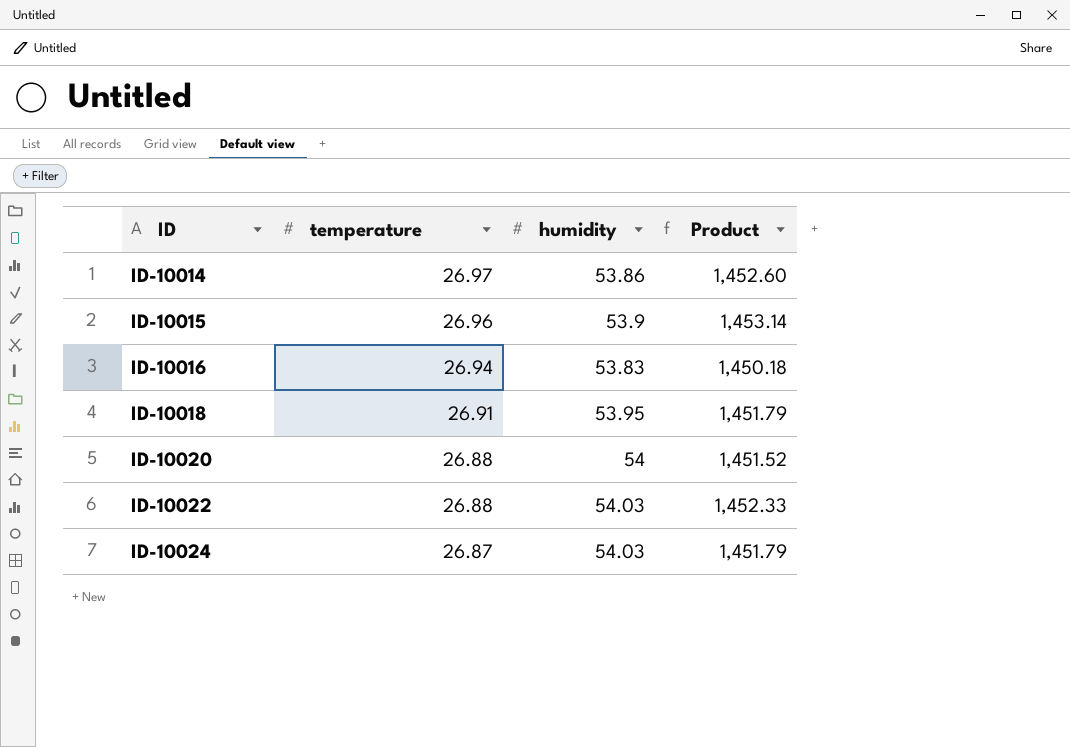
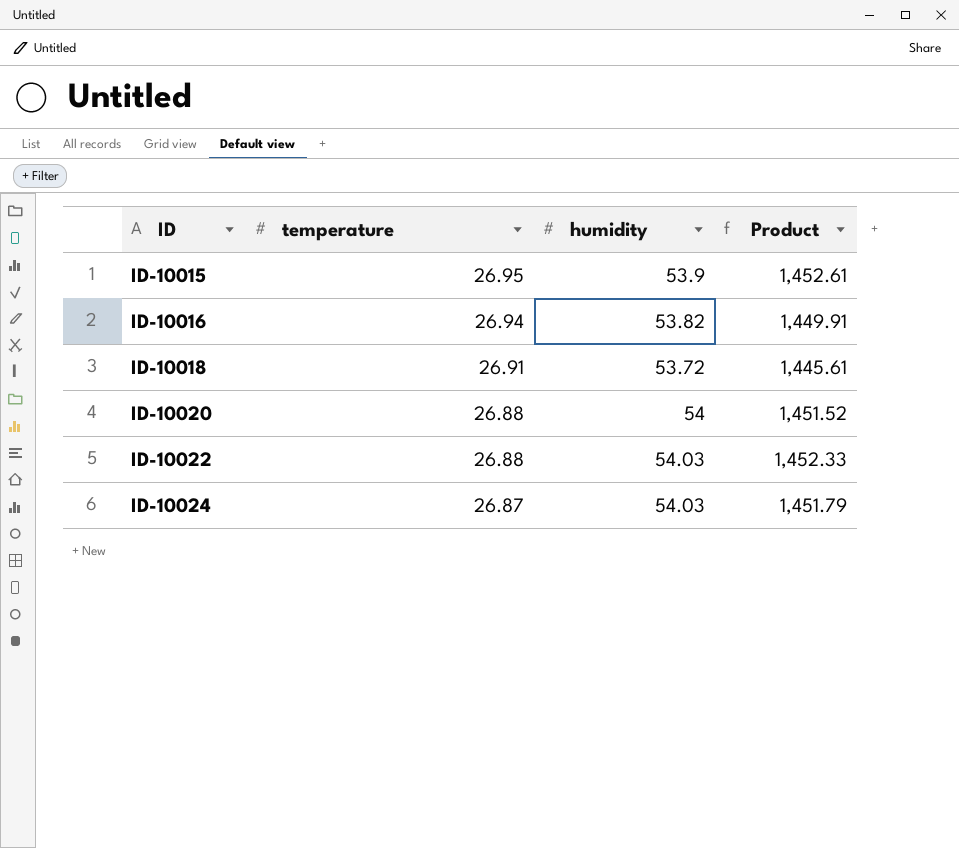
row ID-10014: 26.97 | 53.86 | 1,452.60 -> none
ID-10015 | temperature: 26.96 -> 26.95
ID-10015 | Product: 1,453.14 -> 1,452.61
ID-10016 | humidity: 53.83 -> 53.82
ID-10016 | Product: 1,450.18 -> 1,449.91
ID-10018 | humidity: 53.95 -> 53.72
ID-10018 | Product: 1,451.79 -> 1,445.61

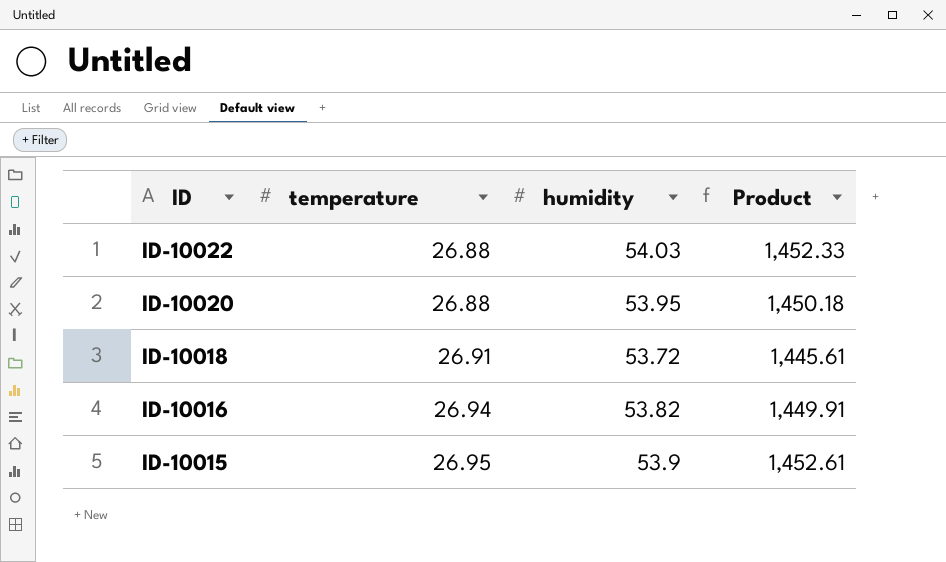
row order: ID ascending -> ID descending
row ID-10024: 26.87 | 54.03 | 1,451.79 -> none
ID-10020 | humidity: 54 -> 53.95
ID-10020 | Product: 1,451.52 -> 1,450.18

